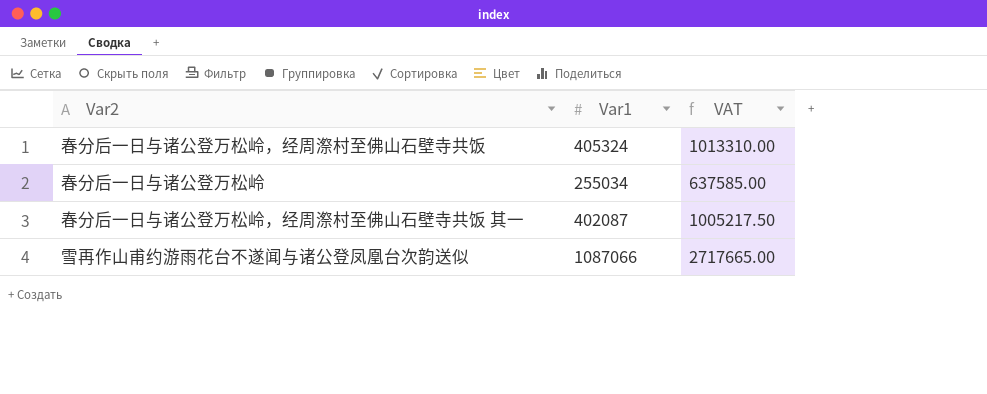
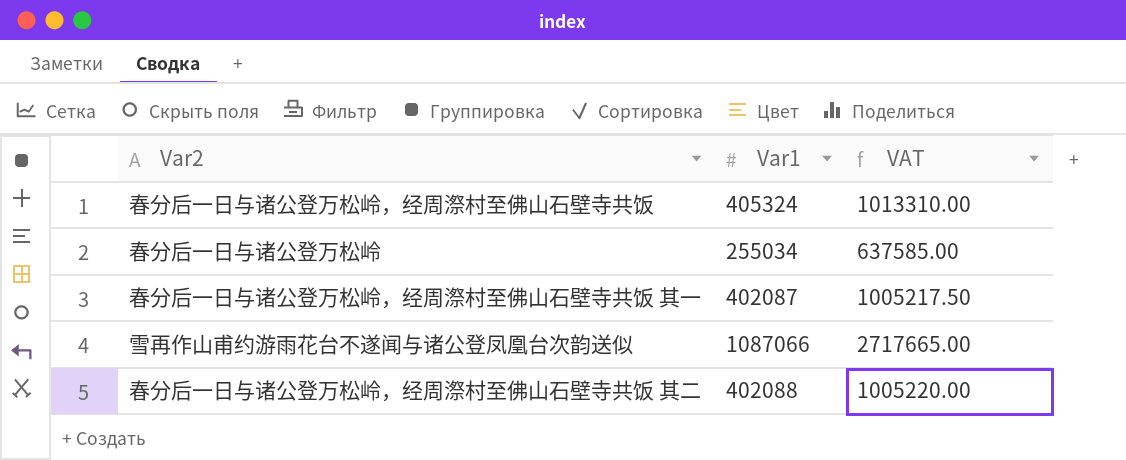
row 春分后一日与诸公登万松岭，经周漈村至佛山石壁寺共饭 其二: none -> 402088 | 1005220.00

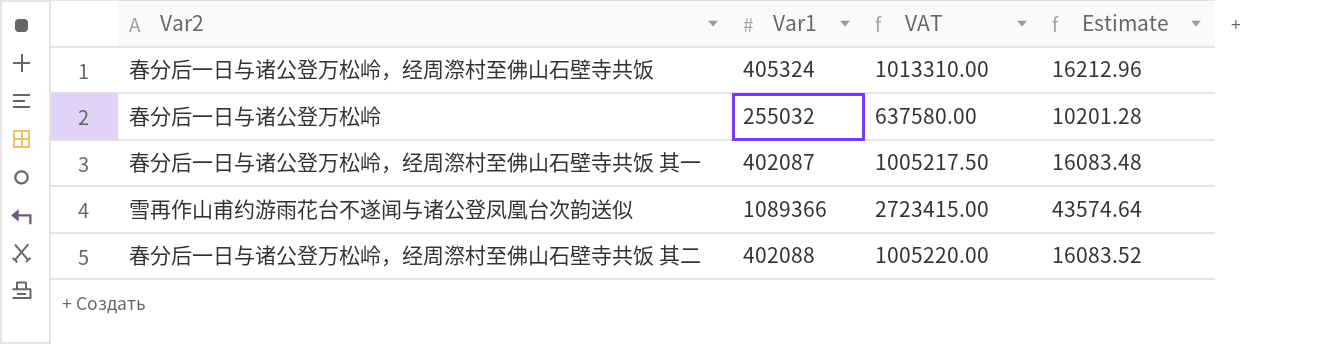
column Estimate | formula: none -> [Var1] * 0.04
春分后一日与诸公登万松岭 | Var1: 255034 -> 255032
春分后一日与诸公登万松岭 | VAT: 637585.00 -> 637580.00
雪再作山甫约游雨花台不遂闻与诸公登凤凰台次韵送似 | Var1: 1087066 -> 1089366
雪再作山甫约游雨花台不遂闻与诸公登凤凰台次韵送似 | VAT: 2717665.00 -> 2723415.00

